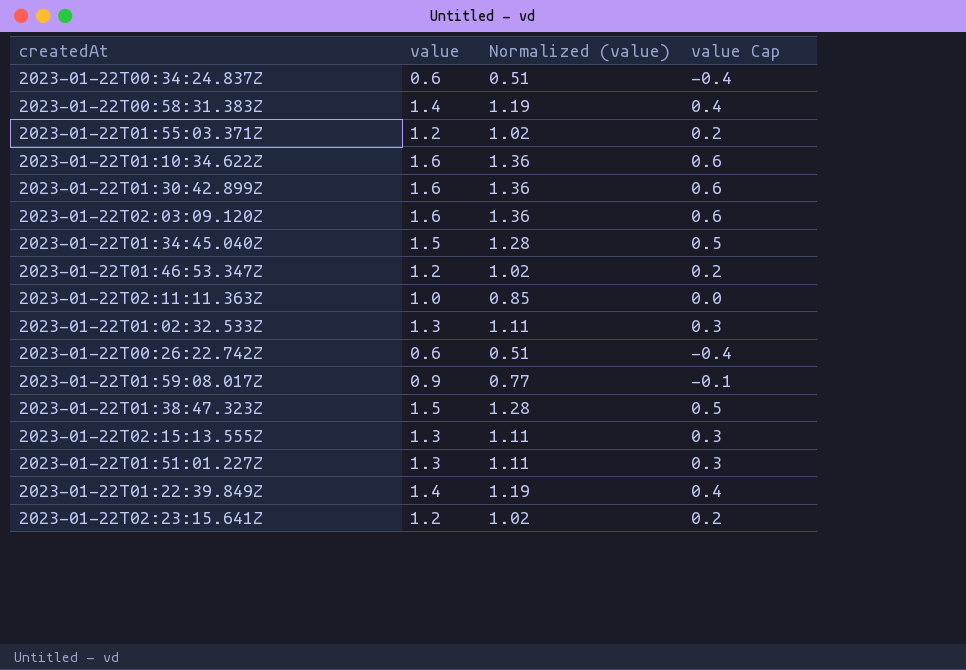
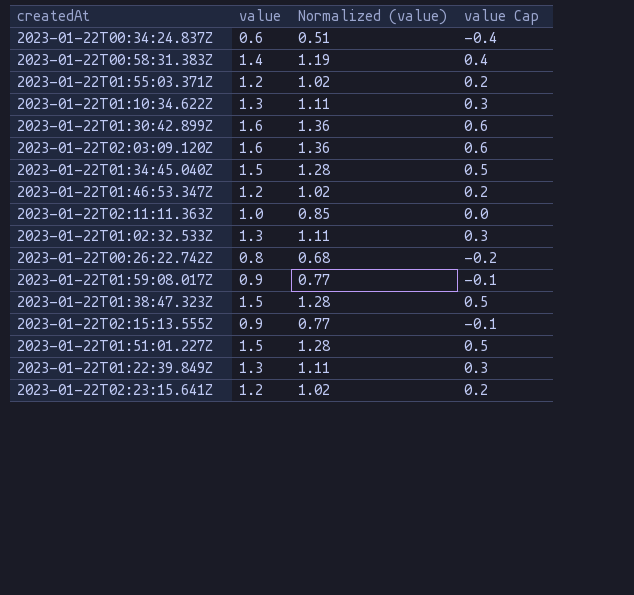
2023-01-22T01:10:34.622Z | value: 1.6 -> 1.3
2023-01-22T01:10:34.622Z | Normalized (value): 1.36 -> 1.11
2023-01-22T01:10:34.622Z | value Cap: 0.6 -> 0.3
2023-01-22T00:26:22.742Z | value: 0.6 -> 0.8
2023-01-22T00:26:22.742Z | Normalized (value): 0.51 -> 0.68
2023-01-22T00:26:22.742Z | value Cap: -0.4 -> -0.2
2023-01-22T02:15:13.555Z | value: 1.3 -> 0.9
2023-01-22T02:15:13.555Z | Normalized (value): 1.11 -> 0.77
2023-01-22T02:15:13.555Z | value Cap: 0.3 -> -0.1
2023-01-22T01:51:01.227Z | value: 1.3 -> 1.5
2023-01-22T01:51:01.227Z | Normalized (value): 1.11 -> 1.28
2023-01-22T01:51:01.227Z | value Cap: 0.3 -> 0.5
2023-01-22T01:22:39.849Z | value: 1.4 -> 1.3
2023-01-22T01:22:39.849Z | Normalized (value): 1.19 -> 1.11
2023-01-22T01:22:39.849Z | value Cap: 0.4 -> 0.3

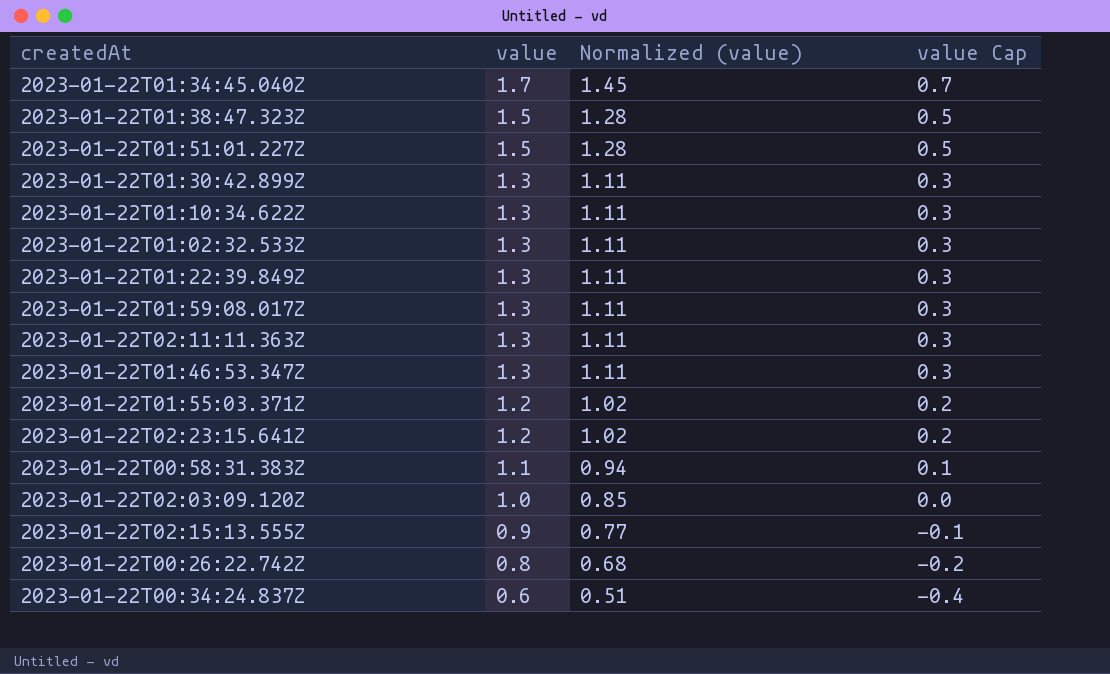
row order: none -> value descending
2023-01-22T01:34:45.040Z | value: 1.5 -> 1.7
2023-01-22T01:34:45.040Z | Normalized (value): 1.28 -> 1.45
2023-01-22T01:34:45.040Z | value Cap: 0.5 -> 0.7
2023-01-22T01:30:42.899Z | value: 1.6 -> 1.3
2023-01-22T01:30:42.899Z | Normalized (value): 1.36 -> 1.11
2023-01-22T01:30:42.899Z | value Cap: 0.6 -> 0.3
2023-01-22T01:59:08.017Z | value: 0.9 -> 1.3
2023-01-22T01:59:08.017Z | Normalized (value): 0.77 -> 1.11
2023-01-22T01:59:08.017Z | value Cap: -0.1 -> 0.3
2023-01-22T02:11:11.363Z | value: 1.0 -> 1.3
2023-01-22T02:11:11.363Z | Normalized (value): 0.85 -> 1.11
2023-01-22T02:11:11.363Z | value Cap: 0.0 -> 0.3
2023-01-22T01:46:53.347Z | value: 1.2 -> 1.3
2023-01-22T01:46:53.347Z | Normalized (value): 1.02 -> 1.11
2023-01-22T01:46:53.347Z | value Cap: 0.2 -> 0.3
2023-01-22T00:58:31.383Z | value: 1.4 -> 1.1
2023-01-22T00:58:31.383Z | Normalized (value): 1.19 -> 0.94
2023-01-22T00:58:31.383Z | value Cap: 0.4 -> 0.1
2023-01-22T02:03:09.120Z | value: 1.6 -> 1.0
2023-01-22T02:03:09.120Z | Normalized (value): 1.36 -> 0.85
2023-01-22T02:03:09.120Z | value Cap: 0.6 -> 0.0

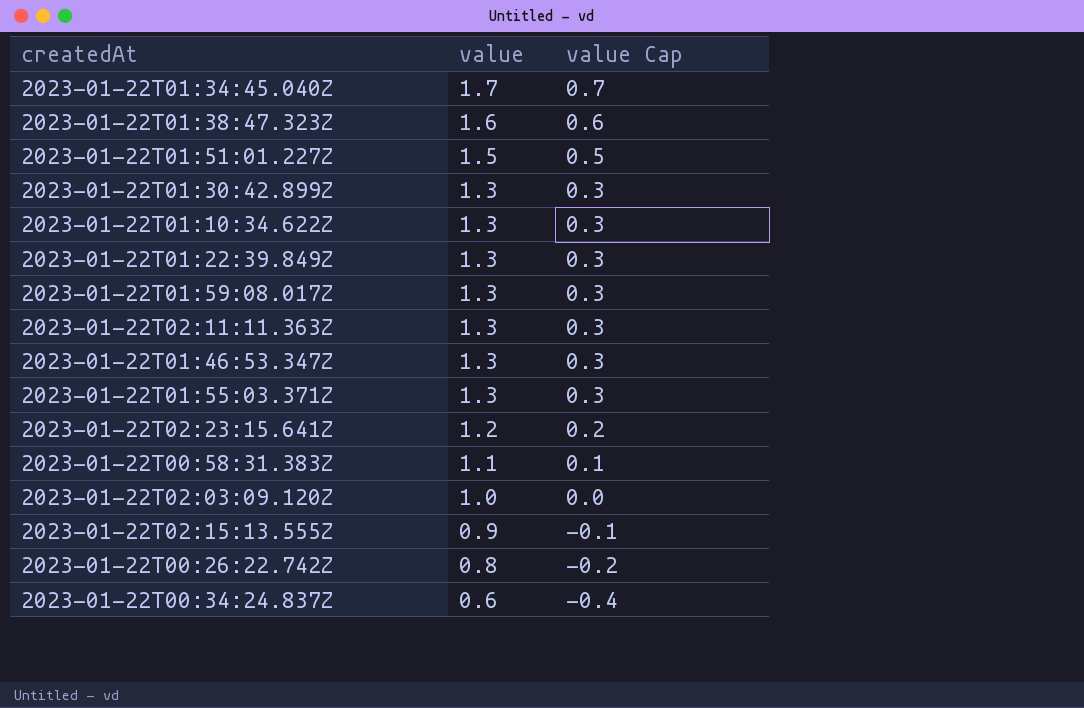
column Normalized (value) | formula: [value] * 0.85 -> none
row 2023-01-22T01:02:32.533Z: 1.3 | 1.11 | 0.3 -> none
2023-01-22T01:38:47.323Z | value: 1.5 -> 1.6
2023-01-22T01:38:47.323Z | value Cap: 0.5 -> 0.6
2023-01-22T01:55:03.371Z | value: 1.2 -> 1.3
2023-01-22T01:55:03.371Z | value Cap: 0.2 -> 0.3

